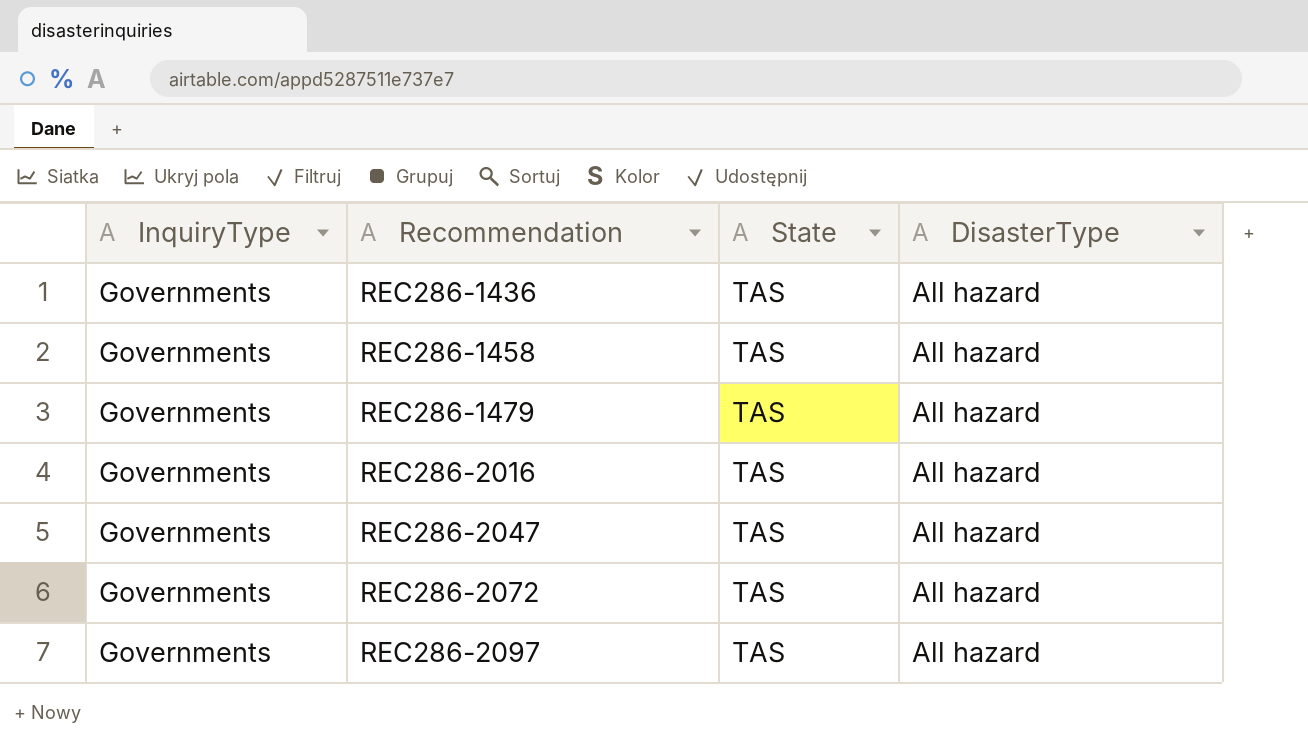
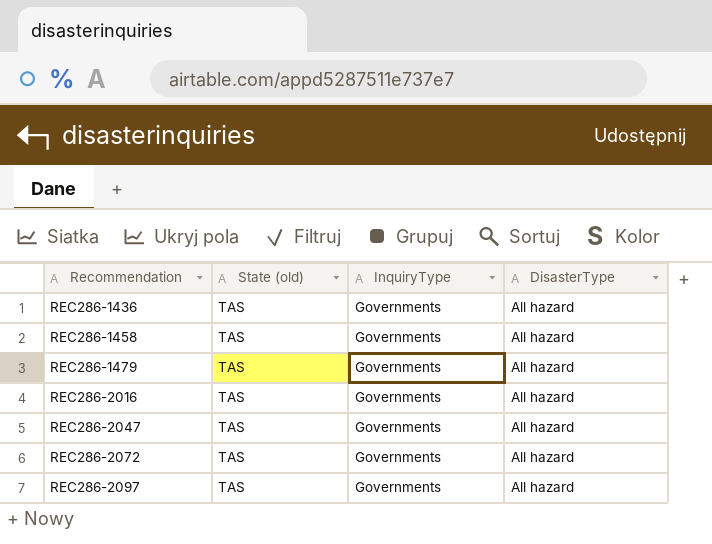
column name: State -> State (old)
column InquiryType | position: 1 -> 3

